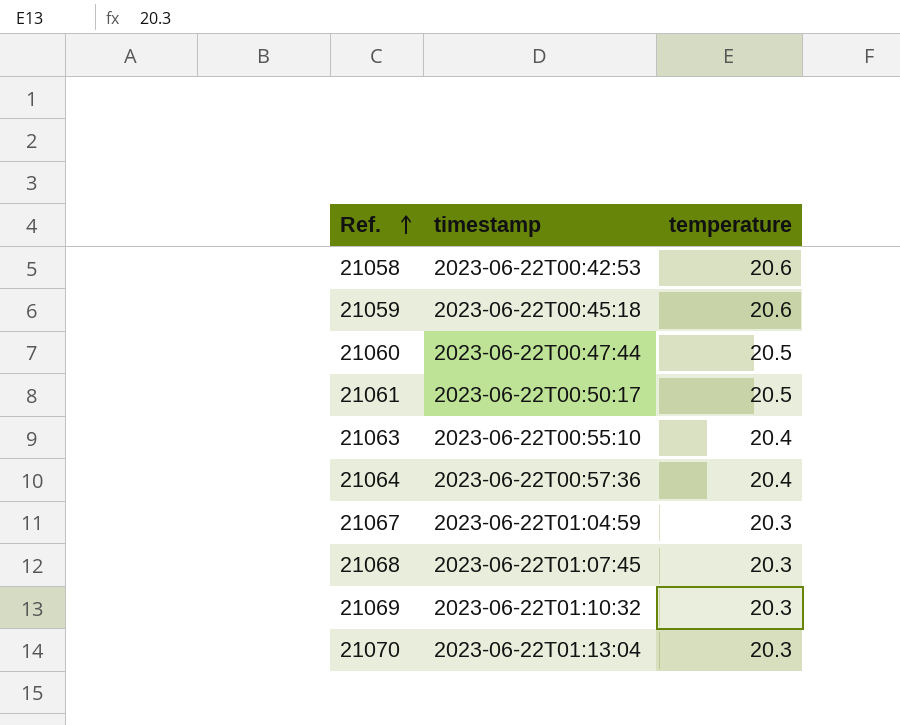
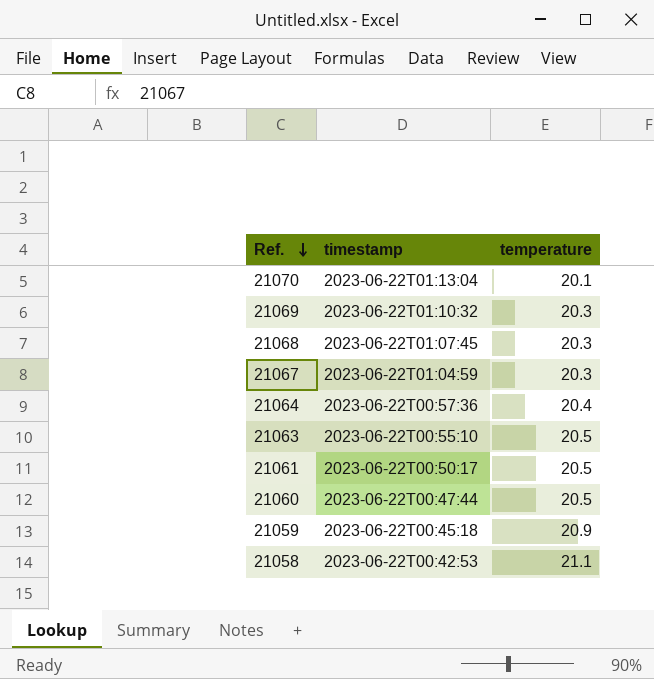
row order: Ref. ascending -> Ref. descending
21070 | temperature: 20.3 -> 20.1
21063 | temperature: 20.4 -> 20.5
21059 | temperature: 20.6 -> 20.9
21058 | temperature: 20.6 -> 21.1

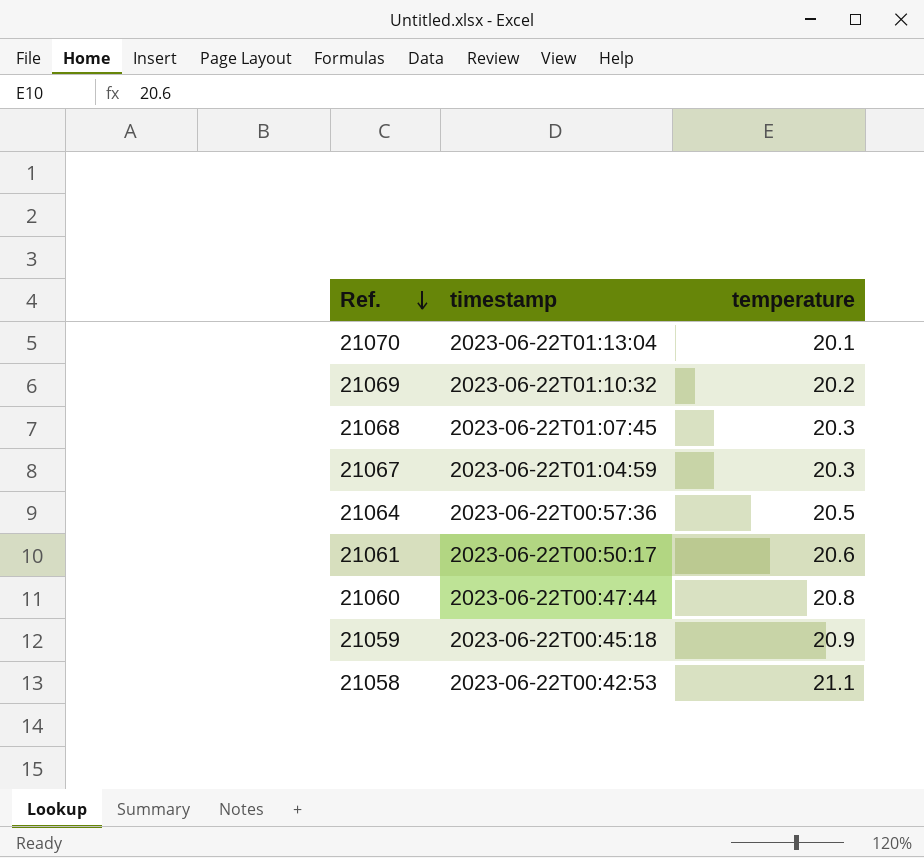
row 21063: 2023-06-22T00:55:10 | 20.5 -> none
21069 | temperature: 20.3 -> 20.2
21064 | temperature: 20.4 -> 20.5
21061 | temperature: 20.5 -> 20.6
21060 | temperature: 20.5 -> 20.8

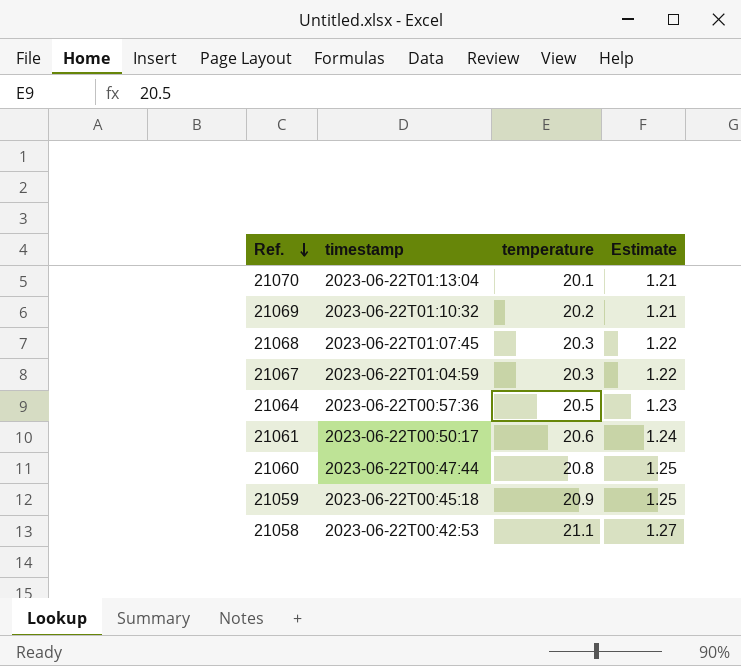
column Estimate | formula: none -> [temperature] * 0.06

